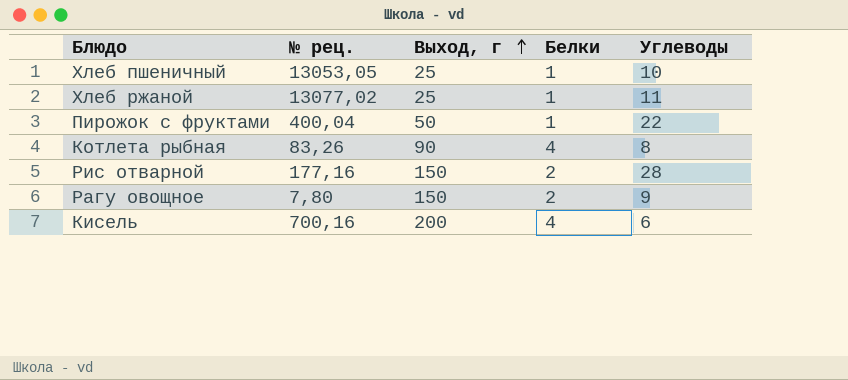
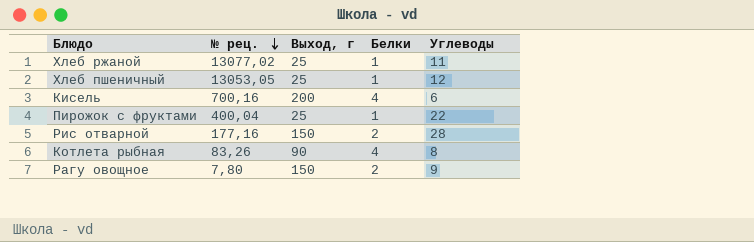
row order: Выход, г ascending -> № рец. descending
Хлеб пшеничный | Углеводы: 10 -> 12
Пирожок с фруктами | Выход, г: 50 -> 25

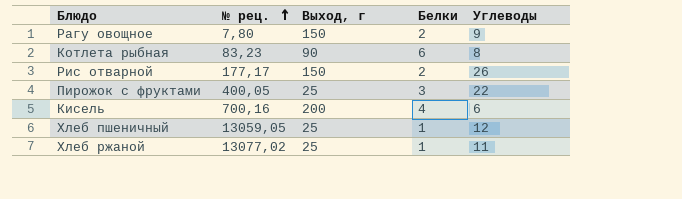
row order: № рец. descending -> № рец. ascending
Котлета рыбная | № рец.: 83,26 -> 83,23
Котлета рыбная | Белки: 4 -> 6
Рис отварной | № рец.: 177,16 -> 177,17
Рис отварной | Углеводы: 28 -> 26
Пирожок с фруктами | № рец.: 400,04 -> 400,05
Пирожок с фруктами | Белки: 1 -> 3
Хлеб пшеничный | № рец.: 13053,05 -> 13059,05

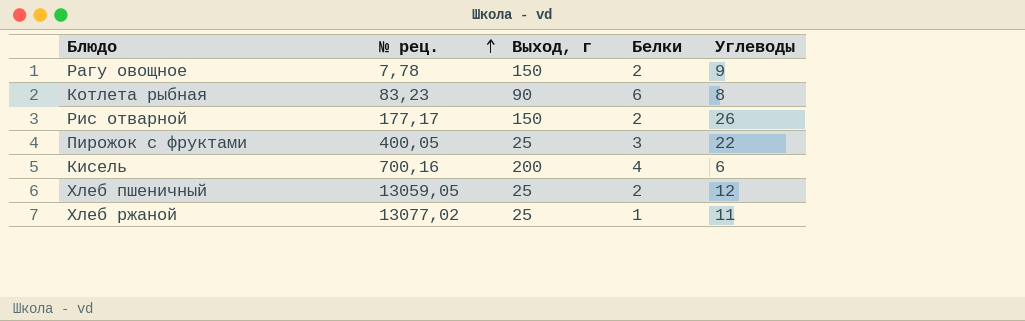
Рагу овощное | № рец.: 7,80 -> 7,78
Хлеб пшеничный | Белки: 1 -> 2

